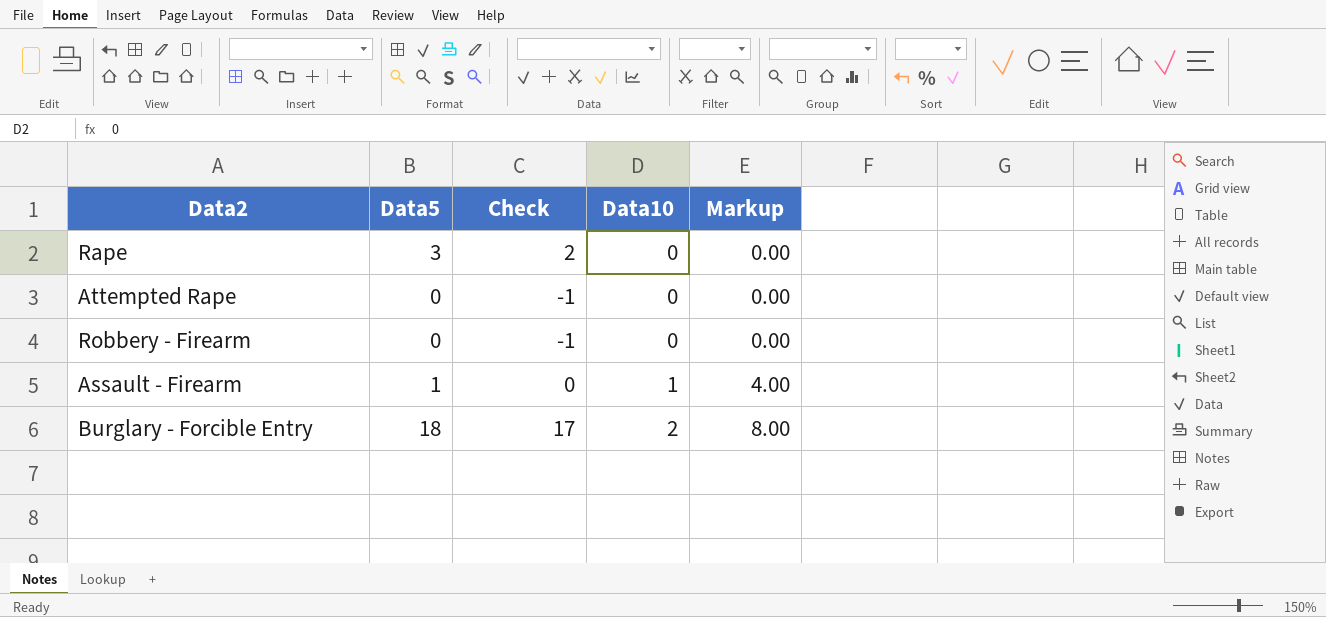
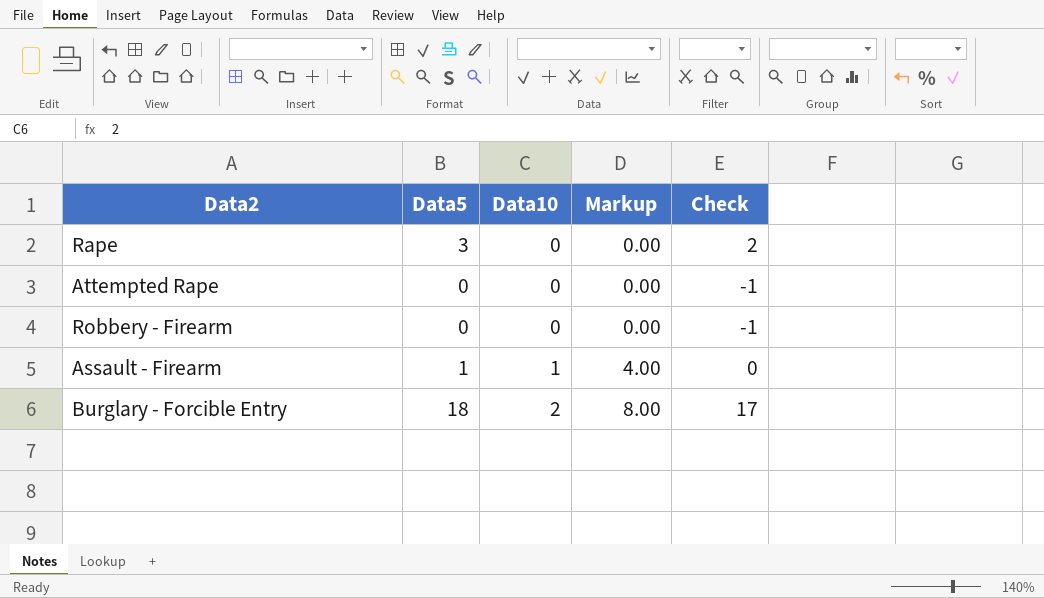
column Check | position: 3 -> 5

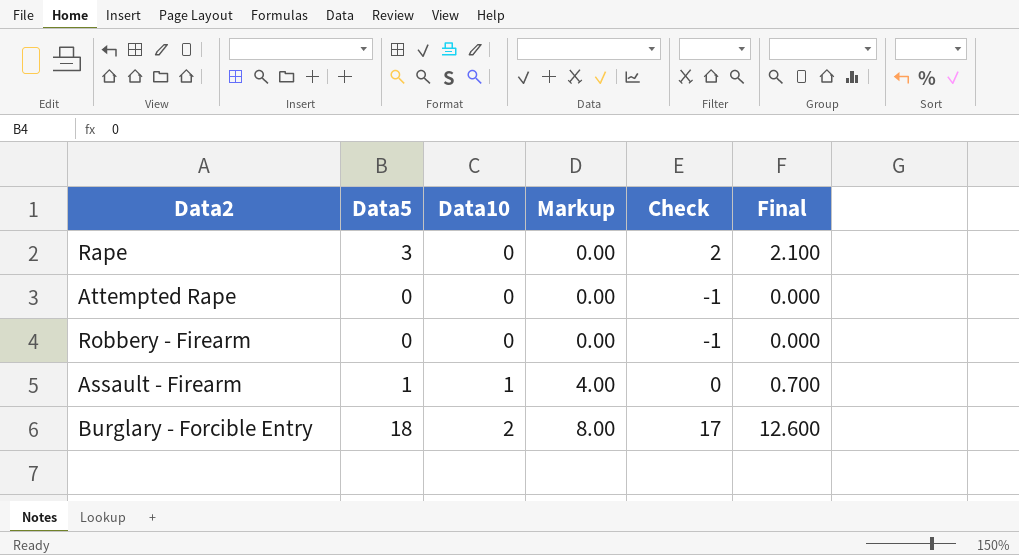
column Final | formula: none -> [Data5] * 0.7

